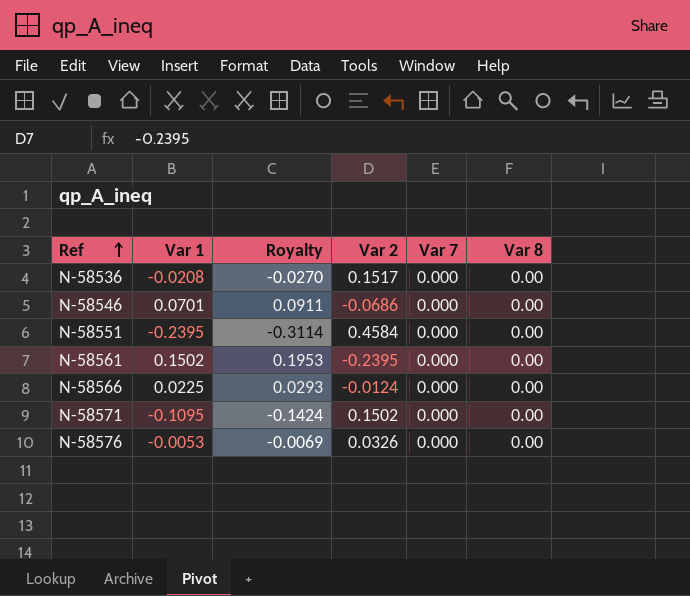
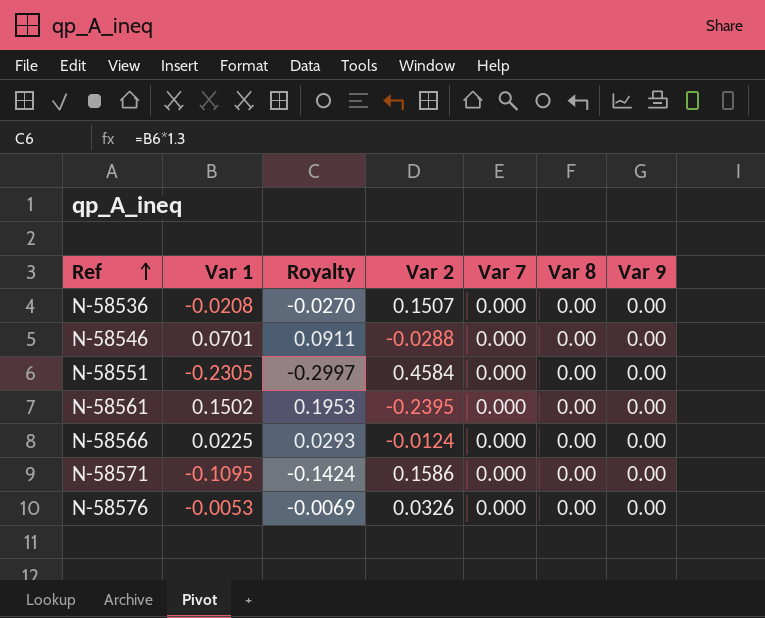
column Var 9 | position: none -> 7
N-58536 | Var 2: 0.1517 -> 0.1507
N-58546 | Var 2: -0.0686 -> -0.0288
N-58551 | Var 1: -0.2395 -> -0.2305
N-58551 | Royalty: -0.3114 -> -0.2997
N-58571 | Var 2: 0.1502 -> 0.1586

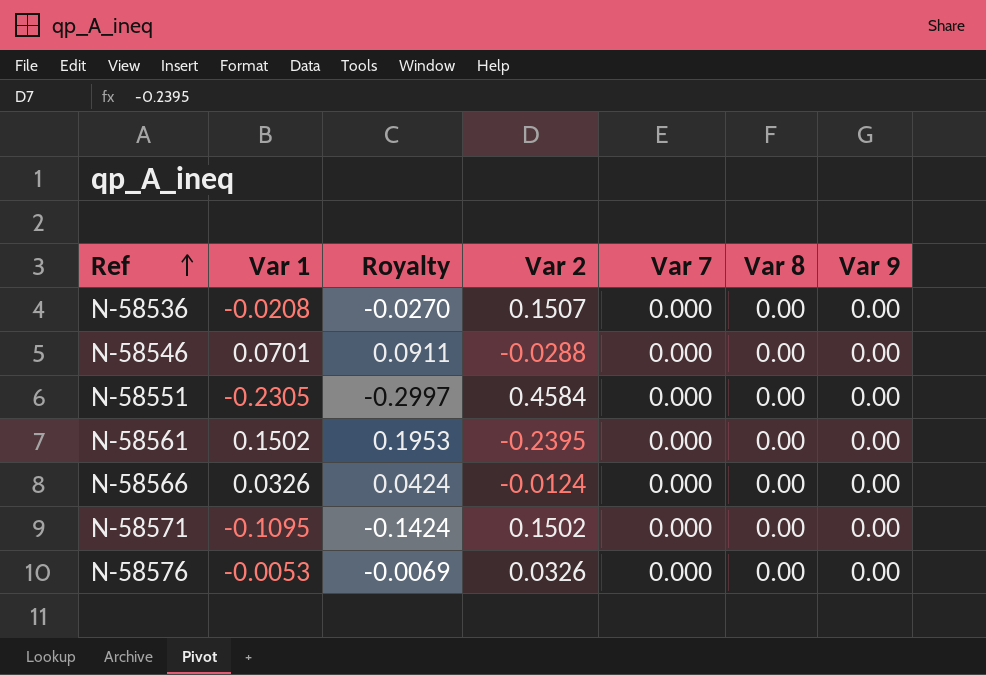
N-58566 | Var 1: 0.0225 -> 0.0326
N-58566 | Royalty: 0.0293 -> 0.0424
N-58571 | Var 2: 0.1586 -> 0.1502

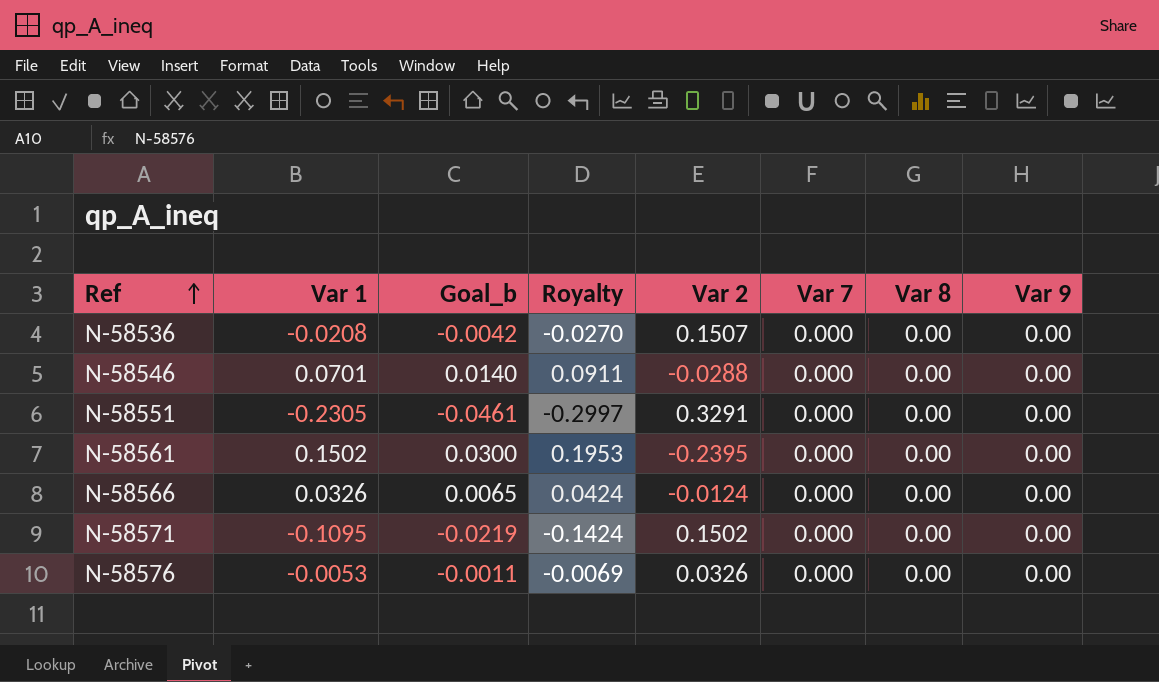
column Goal_b | formula: none -> [Var 1] * 0.2
N-58551 | Var 2: 0.4584 -> 0.3291

